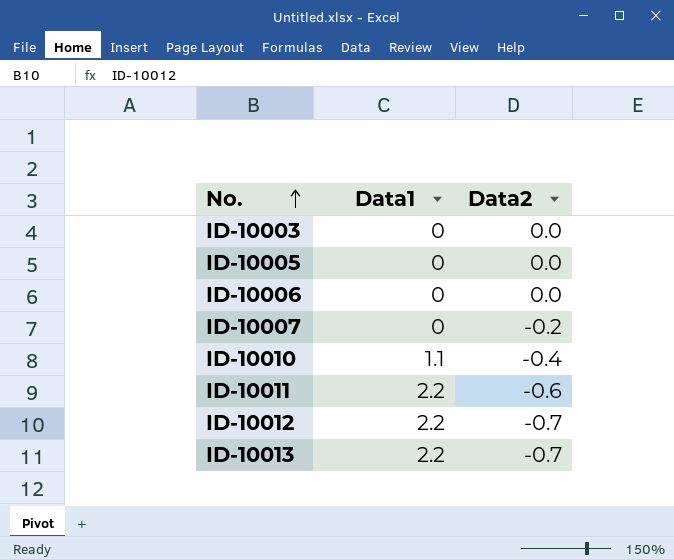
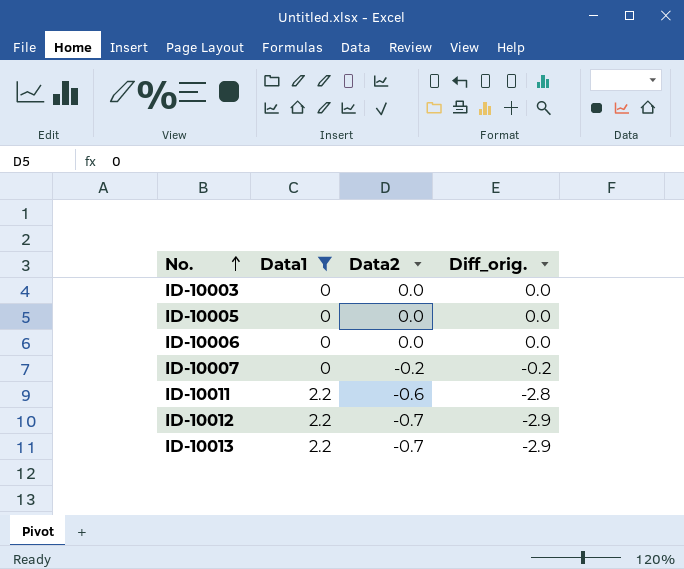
filter: none -> Data1 != 1.1
column Diff_orig. | formula: none -> [Data2] - [Data1]

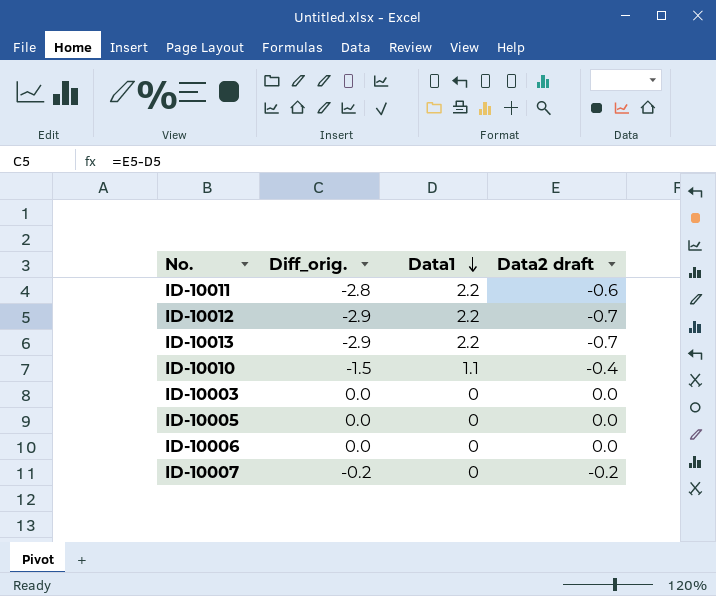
filter: Data1 != 1.1 -> none
row order: No. ascending -> Data1 descending
column Diff_orig. | position: 4 -> 2
column name: Data2 -> Data2 draft

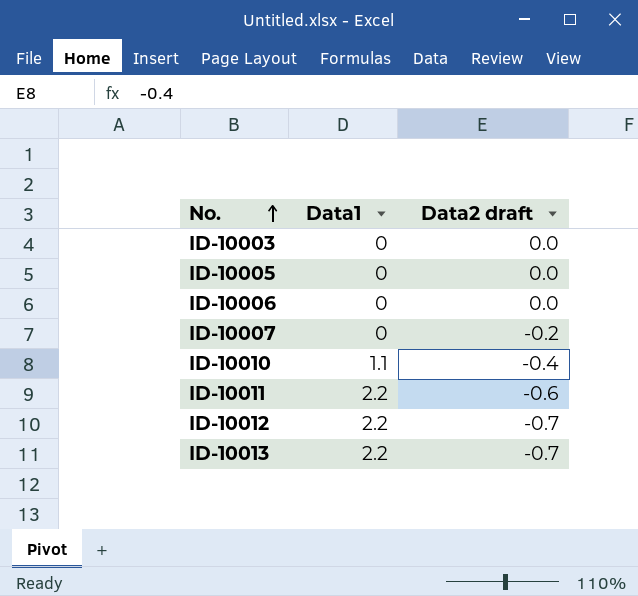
row order: Data1 descending -> No. ascending
column Diff_orig. | formula: [Data2 draft] - [Data1] -> none

